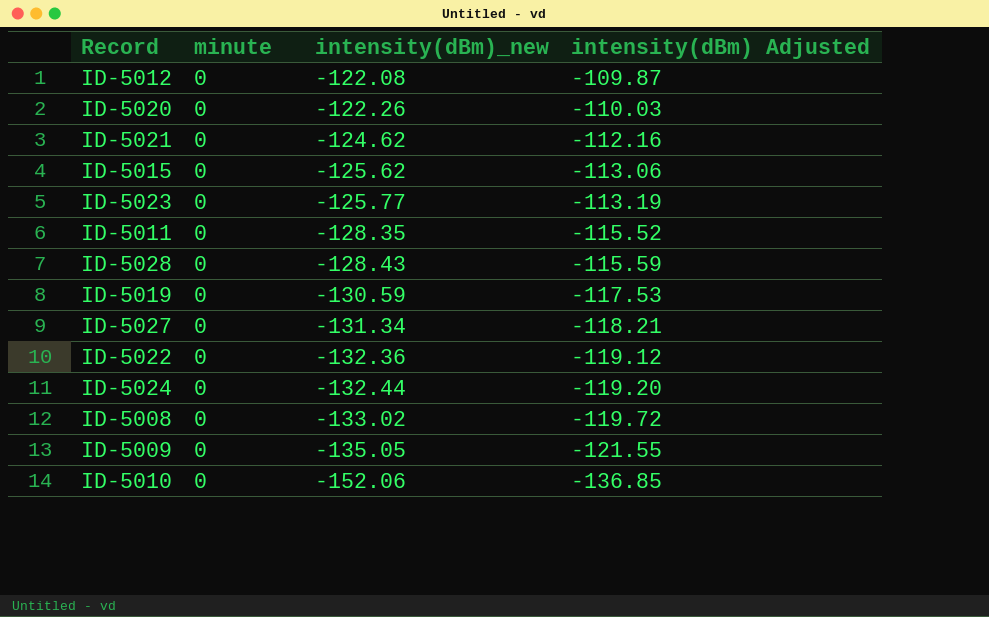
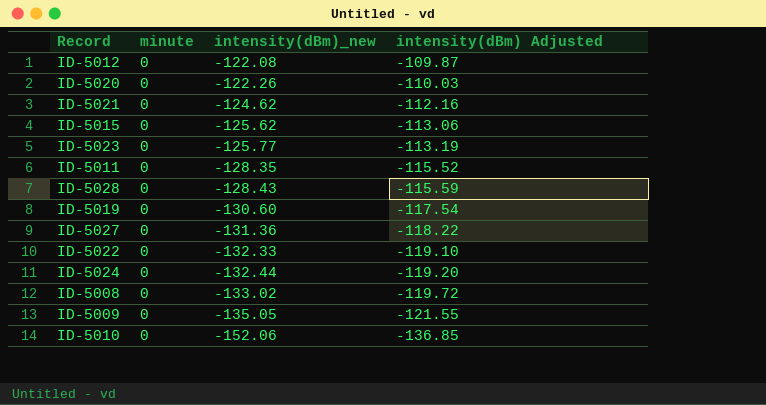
ID-5019 | intensity(dBm)_new: -130.59 -> -130.60
ID-5019 | intensity(dBm) Adjusted: -117.53 -> -117.54
ID-5027 | intensity(dBm)_new: -131.34 -> -131.36
ID-5027 | intensity(dBm) Adjusted: -118.21 -> -118.22
ID-5022 | intensity(dBm)_new: -132.36 -> -132.33
ID-5022 | intensity(dBm) Adjusted: -119.12 -> -119.10

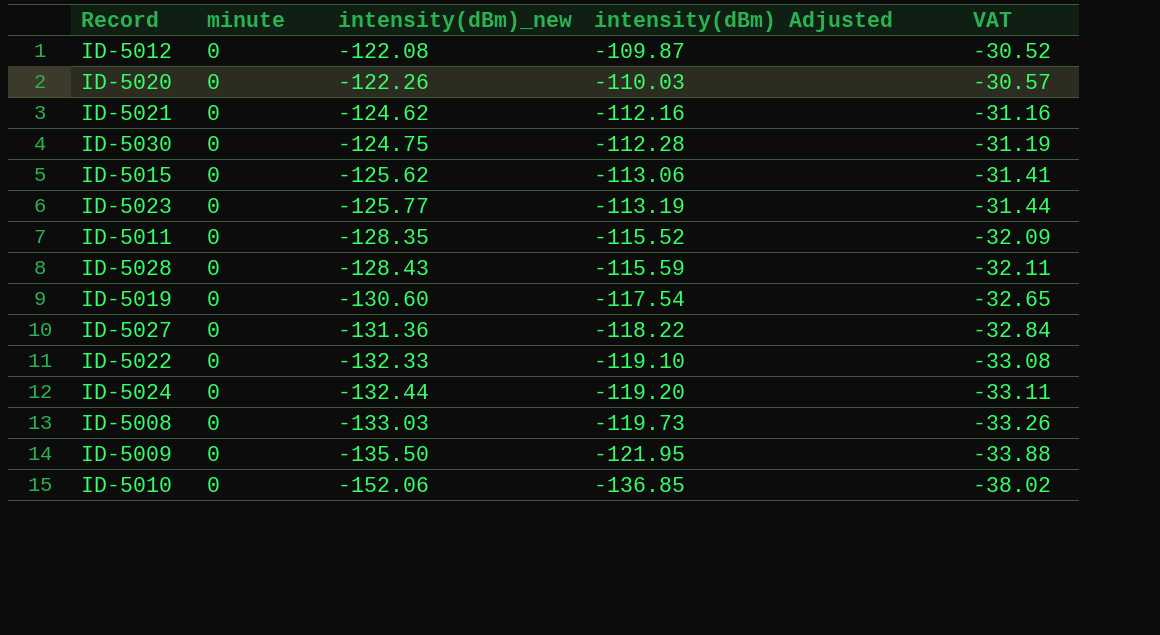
column VAT | formula: none -> [intensity(dBm)_new] * 0.25
row ID-5030: none -> 0 | -124.75 | -112.28 | -31.19
ID-5008 | intensity(dBm)_new: -133.02 -> -133.03
ID-5008 | intensity(dBm) Adjusted: -119.72 -> -119.73
ID-5009 | intensity(dBm)_new: -135.05 -> -135.50
ID-5009 | intensity(dBm) Adjusted: -121.55 -> -121.95

